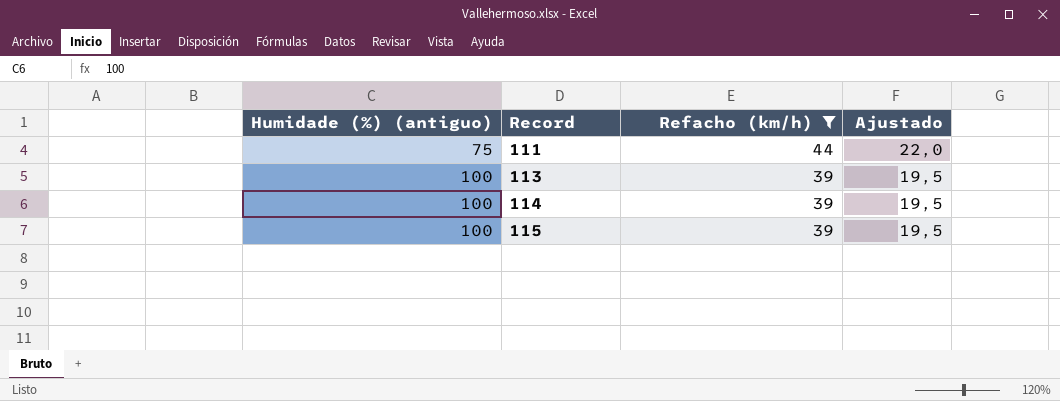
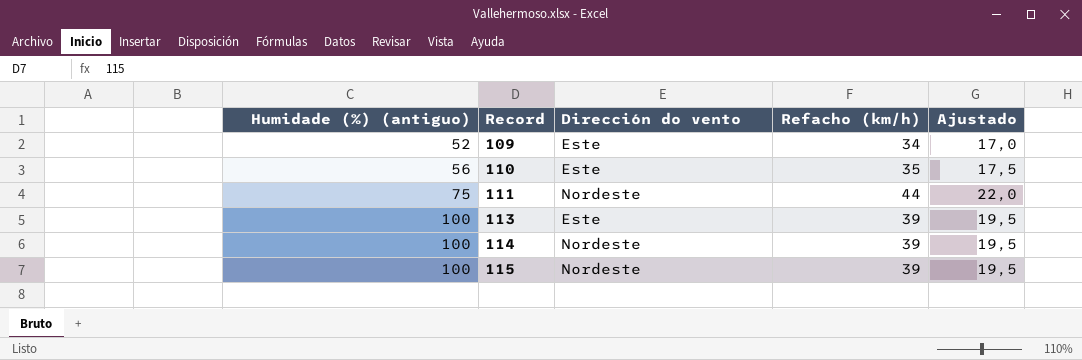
filter: Refacho (km/h) >= 39 -> none
column Dirección do vento | position: none -> 3

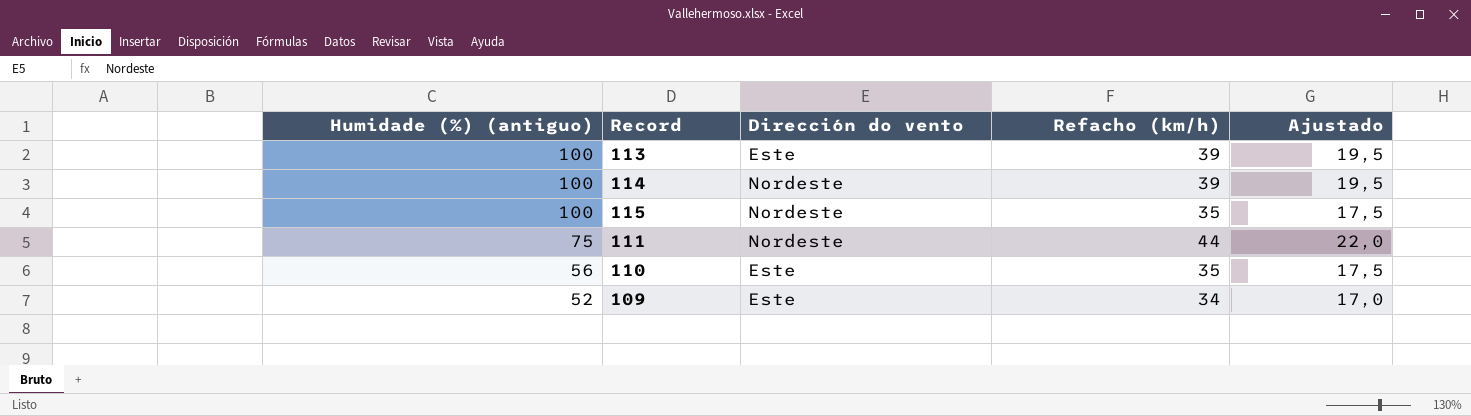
row order: Humidade (%) (antiguo) ascending -> Humidade (%) (antiguo) descending
115 | Refacho (km/h): 39 -> 35
115 | Ajustado: 19,5 -> 17,5

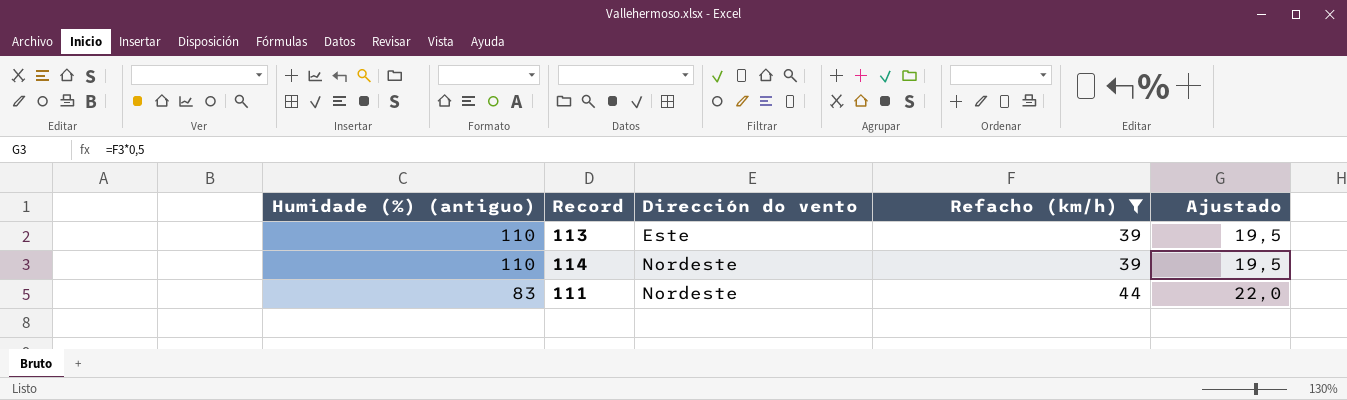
filter: none -> Refacho (km/h) >= 39
113 | Humidade (%) (antiguo): 100 -> 110
114 | Humidade (%) (antiguo): 100 -> 110
111 | Humidade (%) (antiguo): 75 -> 83

